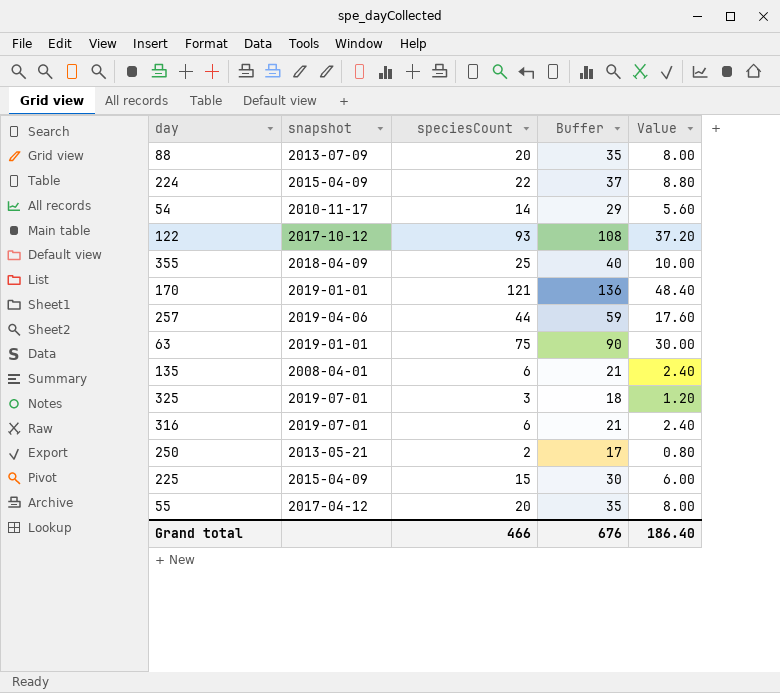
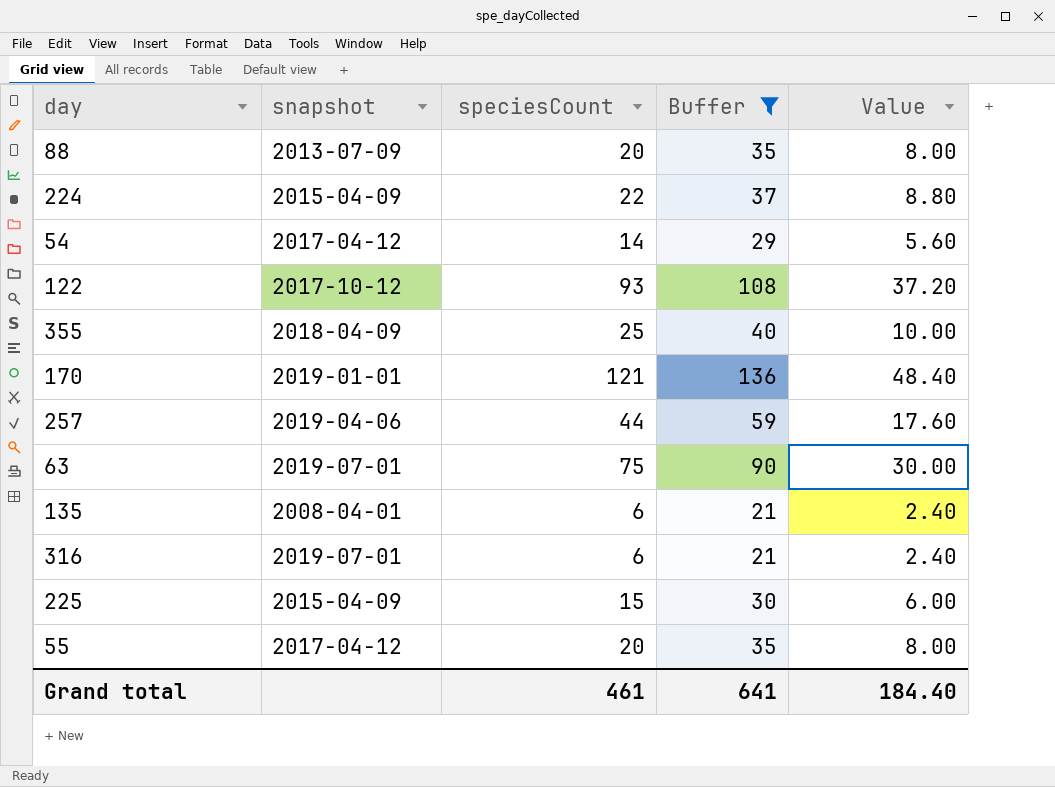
filter: none -> Buffer >= 21
54 | snapshot: 2010-11-17 -> 2017-04-12
63 | snapshot: 2019-01-01 -> 2019-07-01
Grand total | speciesCount: 466 -> 461
Grand total | Buffer: 676 -> 641
Grand total | Value: 186.40 -> 184.40

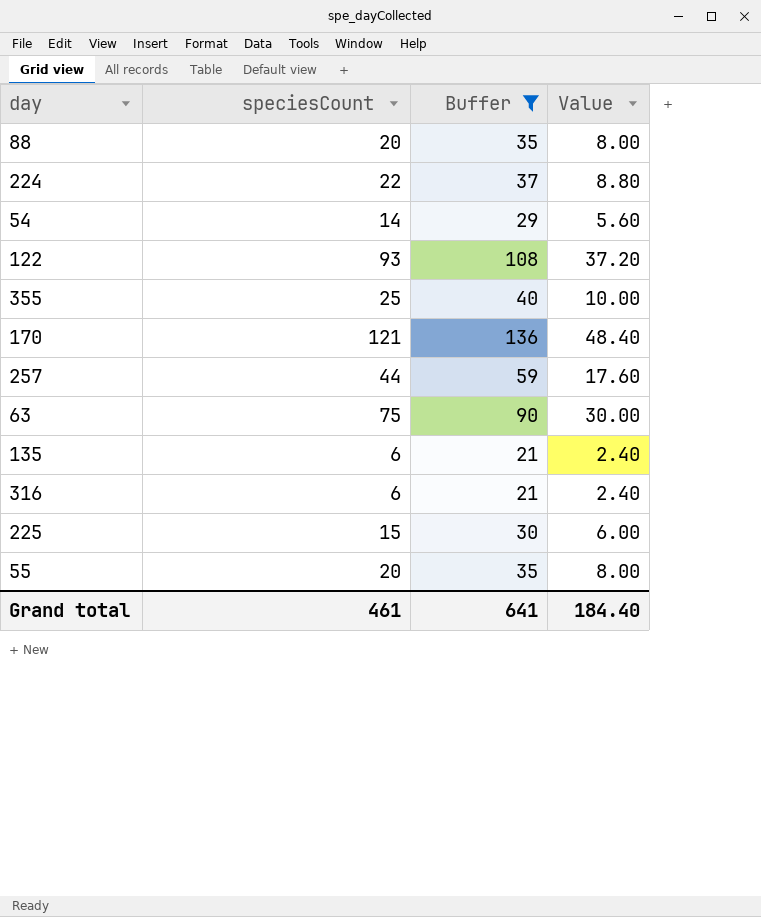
column snapshot | position: 2 -> none

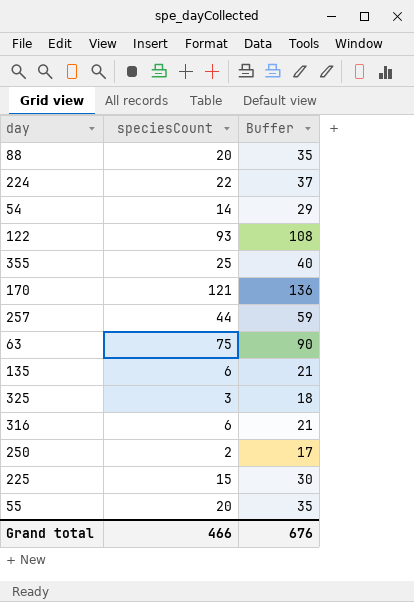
filter: Buffer >= 21 -> none
column Value | formula: [speciesCount] * 0.4 -> none
Grand total | speciesCount: 461 -> 466
Grand total | Buffer: 641 -> 676

